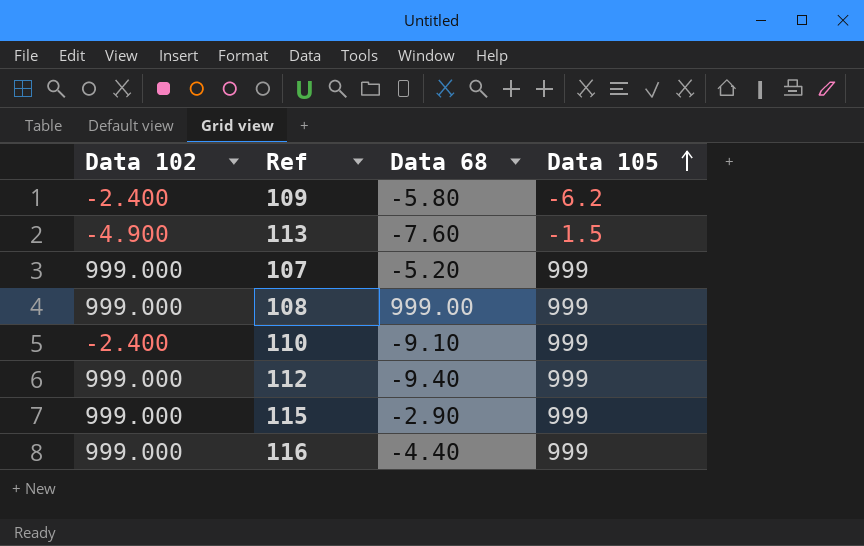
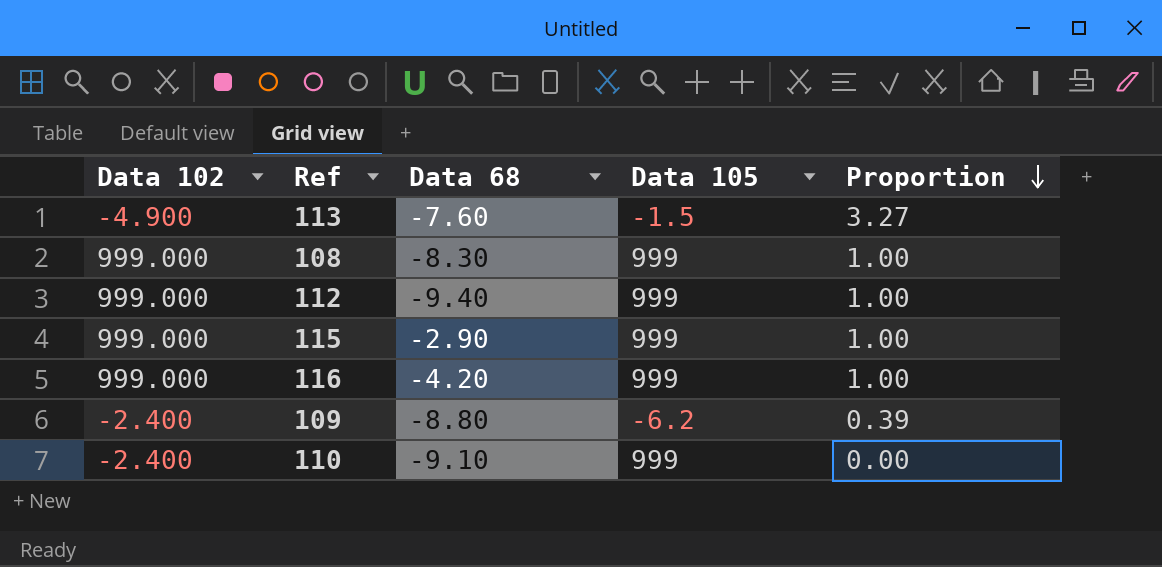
row order: Data 105 ascending -> Proportion descending
column Proportion | formula: none -> [Data 102] / [Data 105]
row 107: 999.000 | -5.20 | 999 -> none
108 | Data 68: 999.00 -> -8.30
116 | Data 68: -4.40 -> -4.20
109 | Data 68: -5.80 -> -8.80

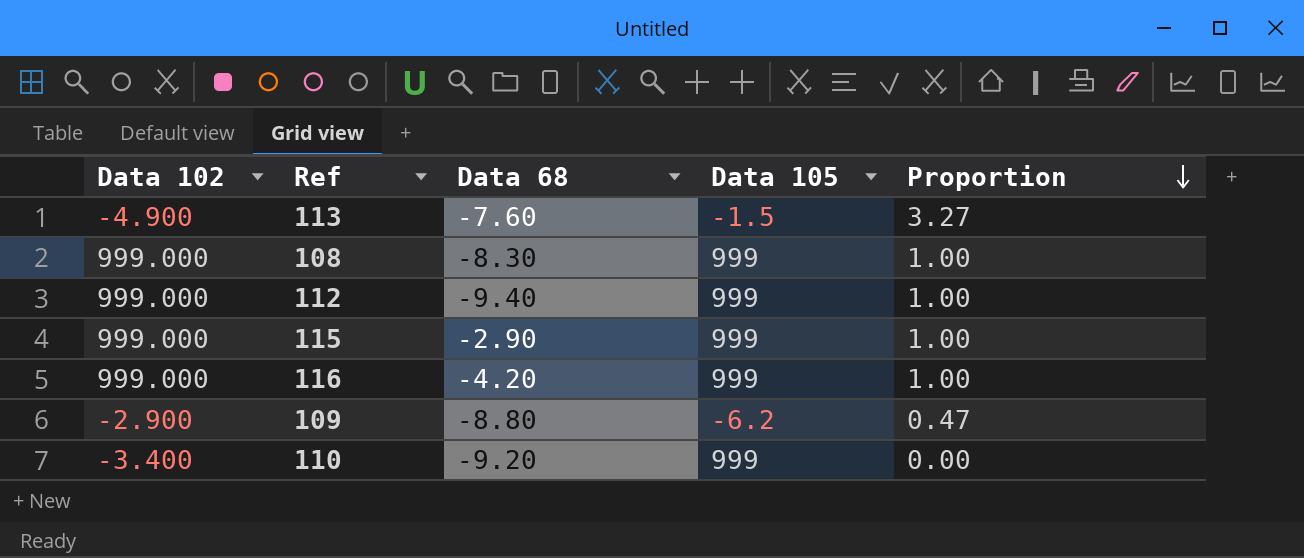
109 | Data 102: -2.400 -> -2.900
109 | Proportion: 0.39 -> 0.47
110 | Data 102: -2.400 -> -3.400
110 | Data 68: -9.10 -> -9.20

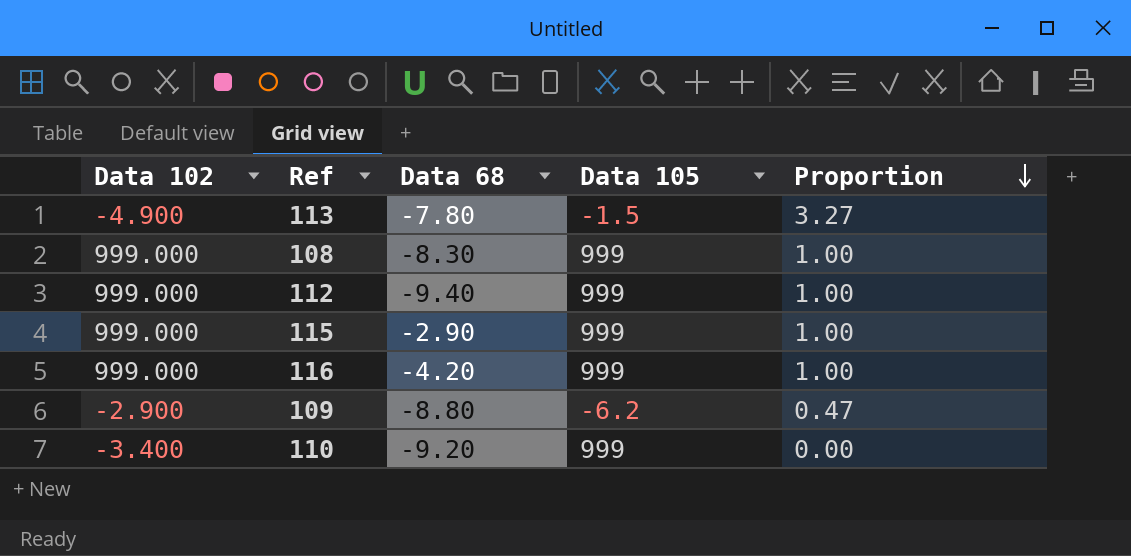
113 | Data 68: -7.60 -> -7.80

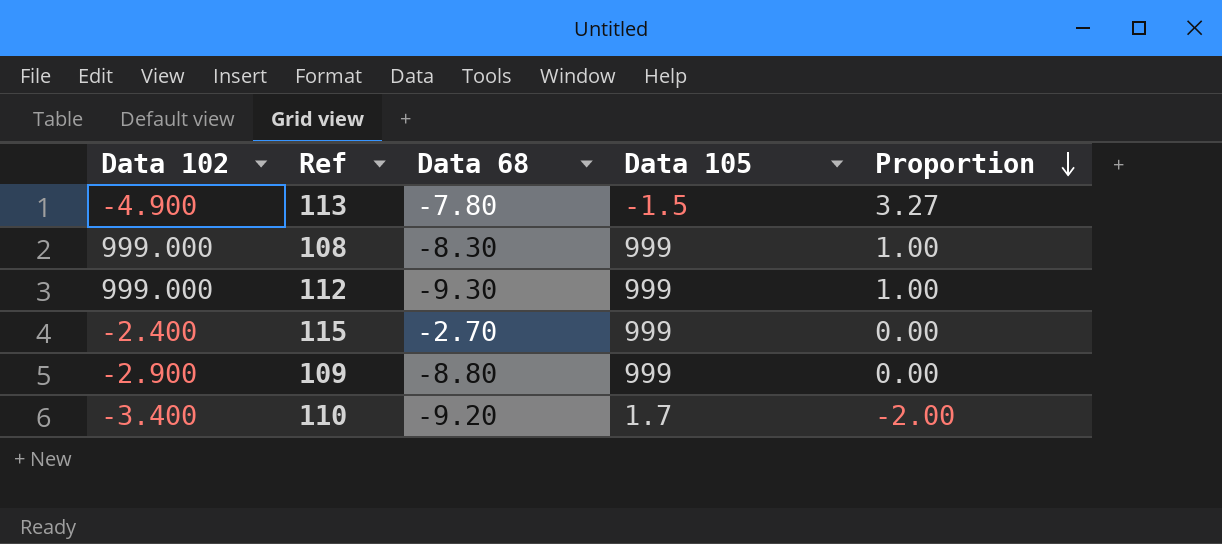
row 116: 999.000 | -4.20 | 999 | 1.00 -> none
112 | Data 68: -9.40 -> -9.30
115 | Data 102: 999.000 -> -2.400
115 | Data 68: -2.90 -> -2.70
115 | Proportion: 1.00 -> 0.00
109 | Data 105: -6.2 -> 999
109 | Proportion: 0.47 -> 0.00
110 | Data 105: 999 -> 1.7
110 | Proportion: 0.00 -> -2.00

